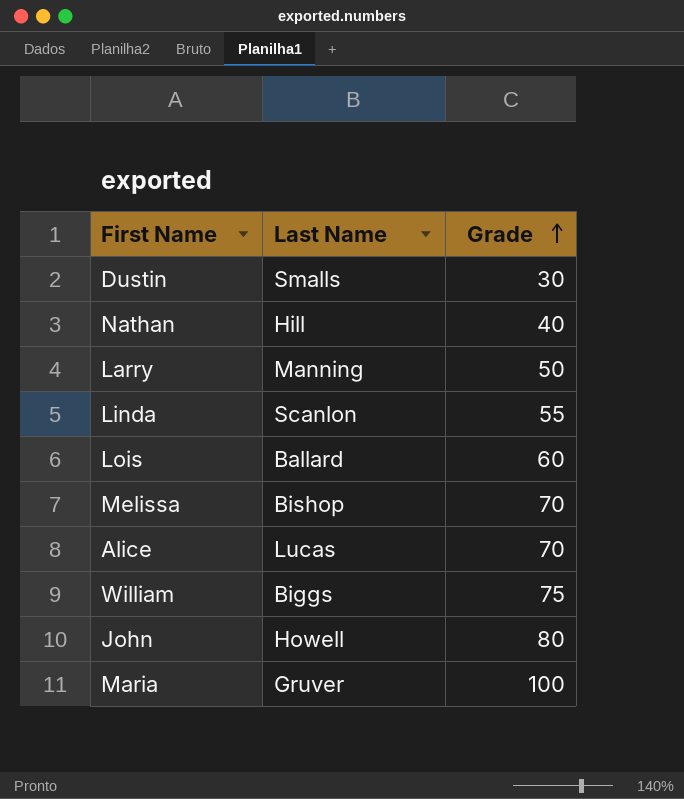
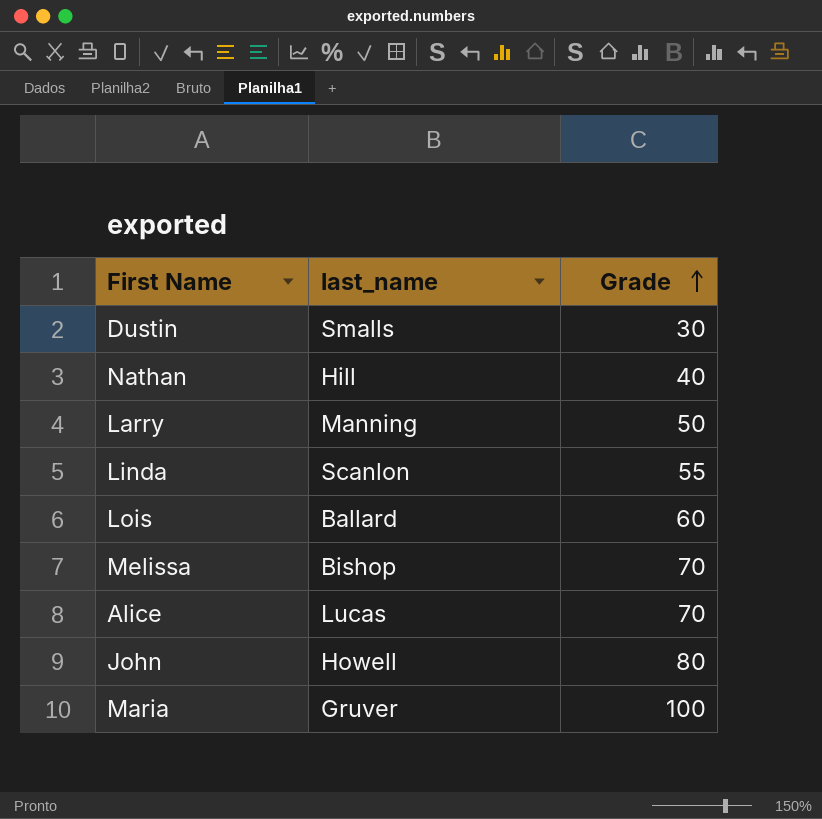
column name: Last Name -> last_name
row William: Biggs | 75 -> none

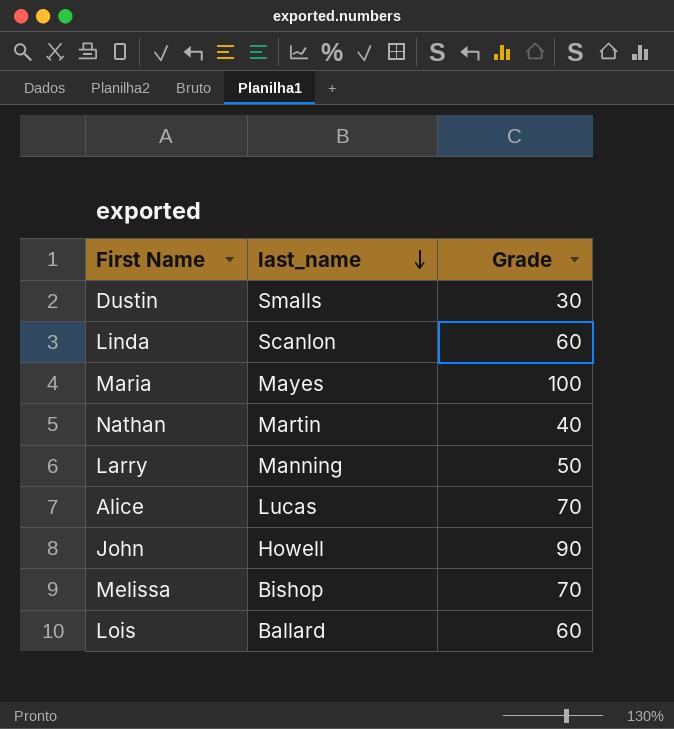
row order: Grade ascending -> last_name descending
Linda | Grade: 55 -> 60
Maria | last_name: Gruver -> Mayes
Nathan | last_name: Hill -> Martin
John | Grade: 80 -> 90

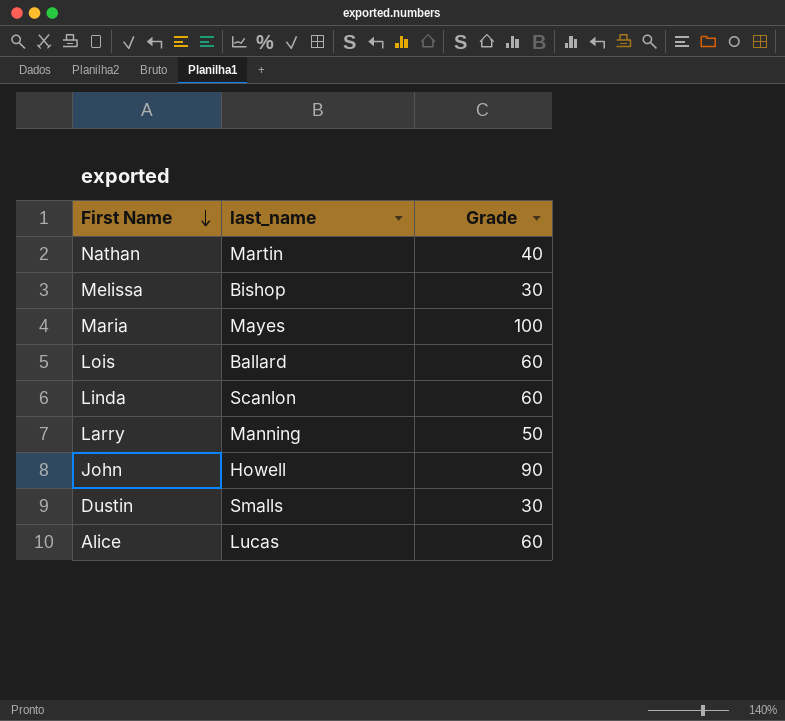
row order: last_name descending -> First Name descending
Melissa | Grade: 70 -> 30
Alice | Grade: 70 -> 60

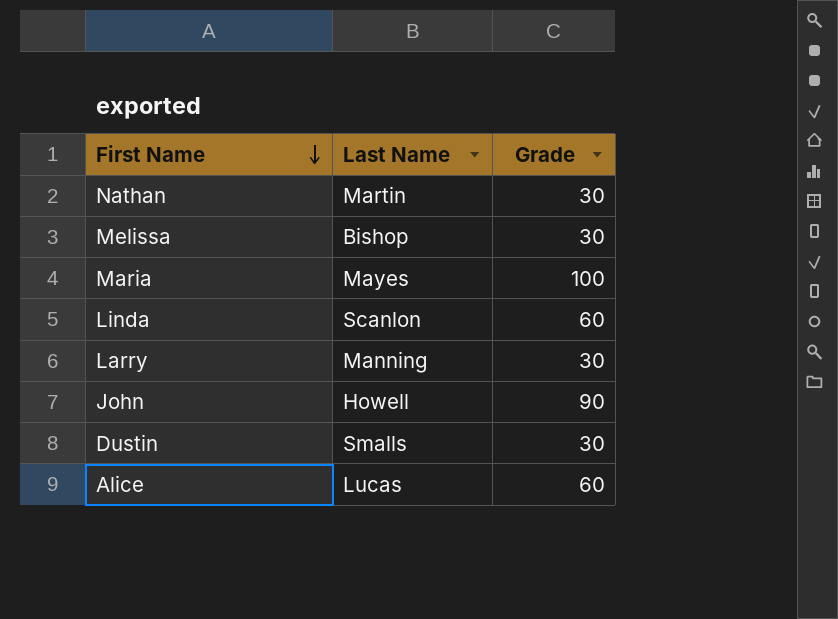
column name: last_name -> Last Name
row Lois: Ballard | 60 -> none
Nathan | Grade: 40 -> 30
Larry | Grade: 50 -> 30

